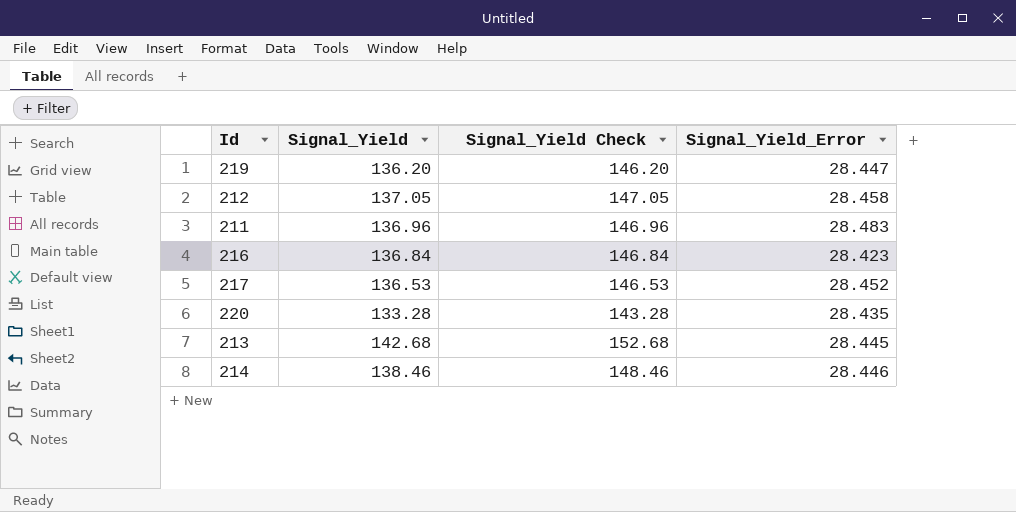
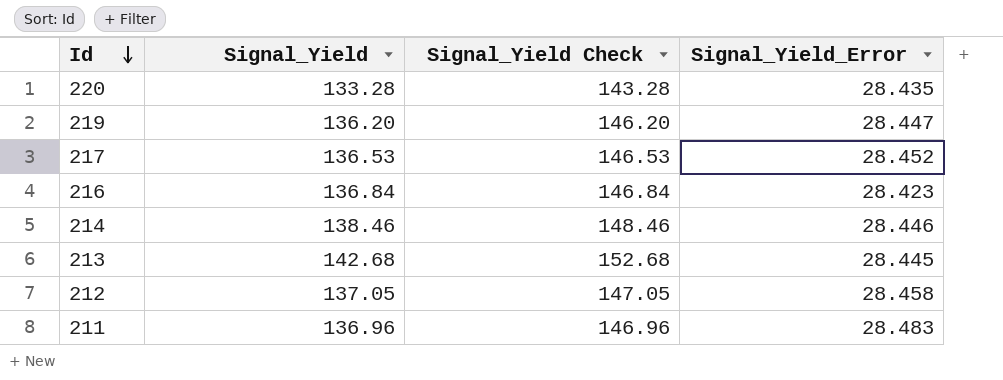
row order: none -> Id descending

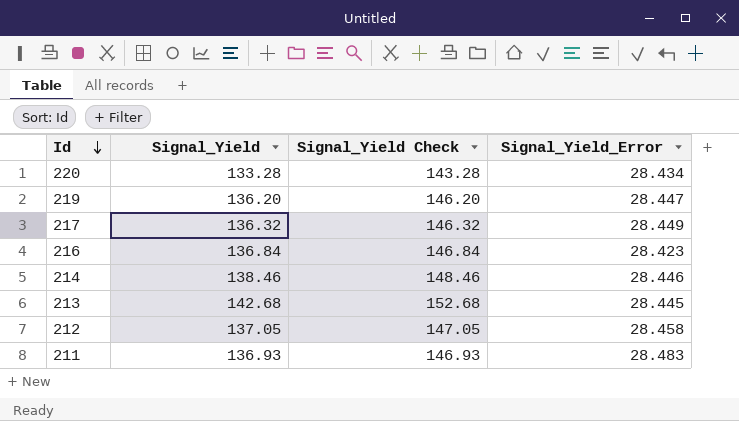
220 | Signal_Yield_Error: 28.435 -> 28.434
217 | Signal_Yield: 136.53 -> 136.32
217 | Signal_Yield Check: 146.53 -> 146.32
217 | Signal_Yield_Error: 28.452 -> 28.449
211 | Signal_Yield: 136.96 -> 136.93
211 | Signal_Yield Check: 146.96 -> 146.93

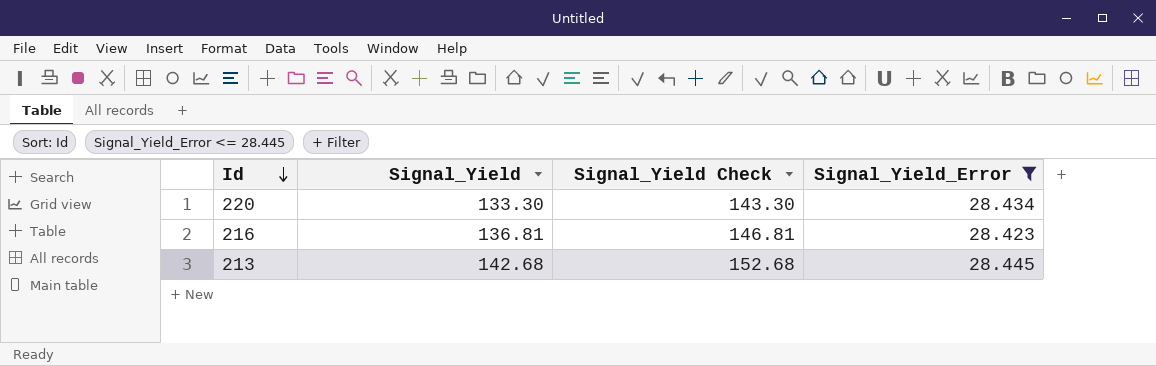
filter: none -> Signal_Yield_Error <= 28.445
220 | Signal_Yield: 133.28 -> 133.30
220 | Signal_Yield Check: 143.28 -> 143.30
216 | Signal_Yield: 136.84 -> 136.81
216 | Signal_Yield Check: 146.84 -> 146.81

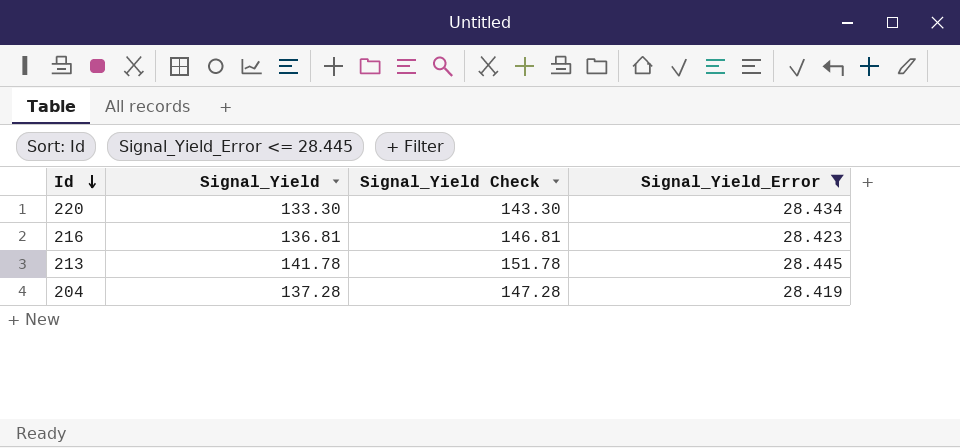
213 | Signal_Yield: 142.68 -> 141.78
213 | Signal_Yield Check: 152.68 -> 151.78
row 204: none -> 137.28 | 147.28 | 28.419

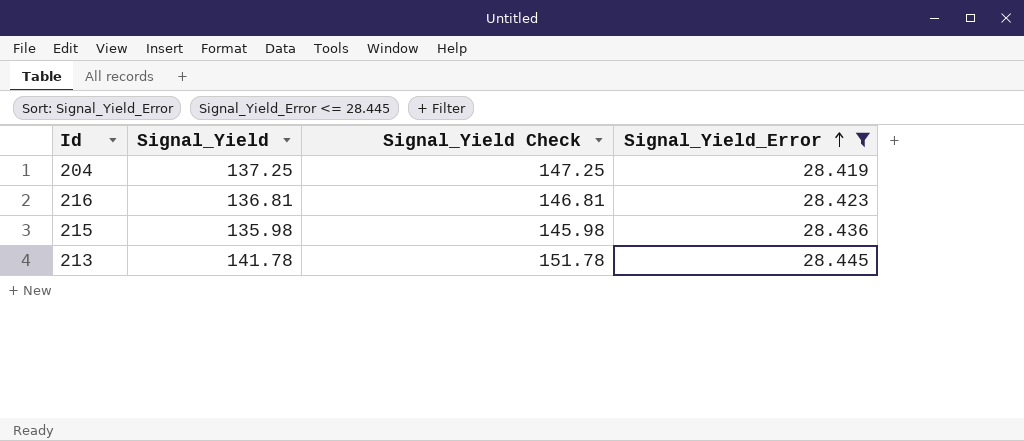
row order: Id descending -> Signal_Yield_Error ascending
row 220: 133.30 | 143.30 | 28.434 -> none
204 | Signal_Yield: 137.28 -> 137.25
204 | Signal_Yield Check: 147.28 -> 147.25
row 215: none -> 135.98 | 145.98 | 28.436

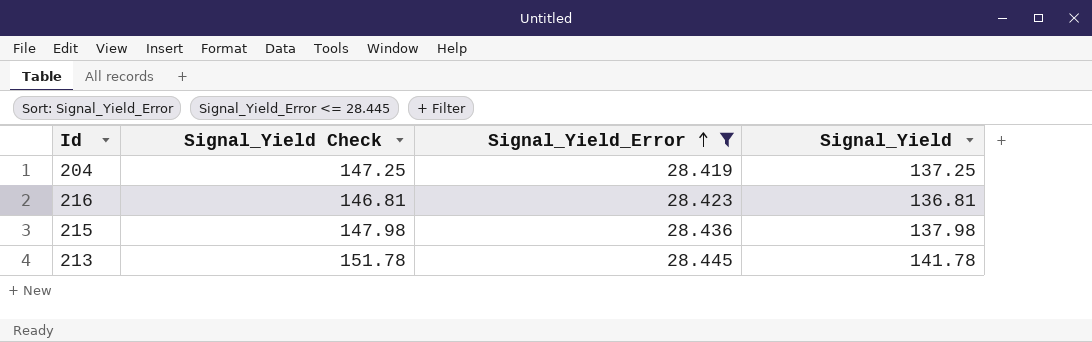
column Signal_Yield | position: 2 -> 4
215 | Signal_Yield Check: 145.98 -> 147.98
215 | Signal_Yield: 135.98 -> 137.98

